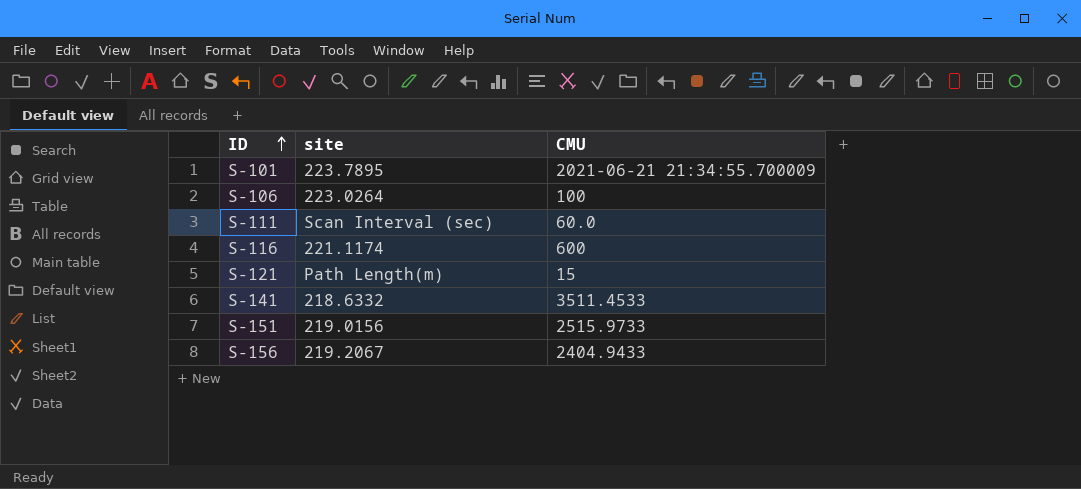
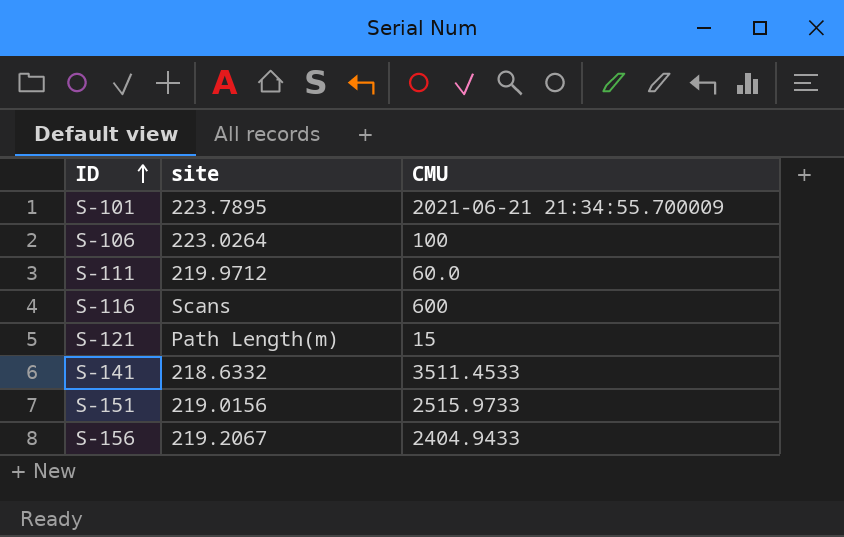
S-111 | site: Scan Interval (sec) -> 219.9712
S-116 | site: 221.1174 -> Scans

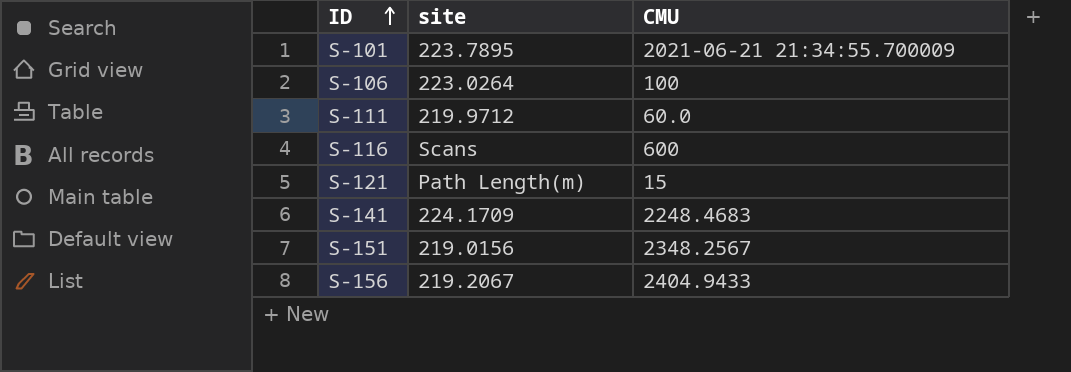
S-141 | site: 218.6332 -> 224.1709
S-141 | CMU: 3511.4533 -> 2248.4683
S-151 | CMU: 2515.9733 -> 2348.2567

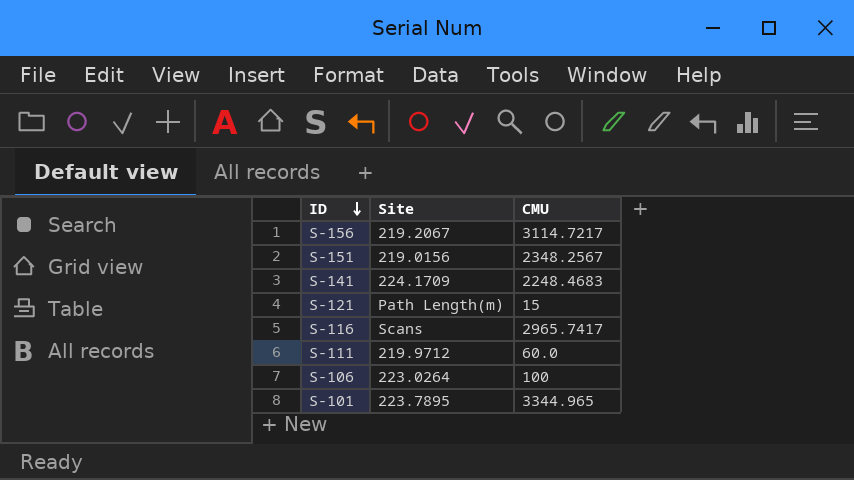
row order: ID ascending -> ID descending
column name: site -> Site
S-156 | CMU: 2404.9433 -> 3114.7217
S-116 | CMU: 600 -> 2965.7417
S-101 | CMU: 2021-06-21 21:34:55.700009 -> 3344.965

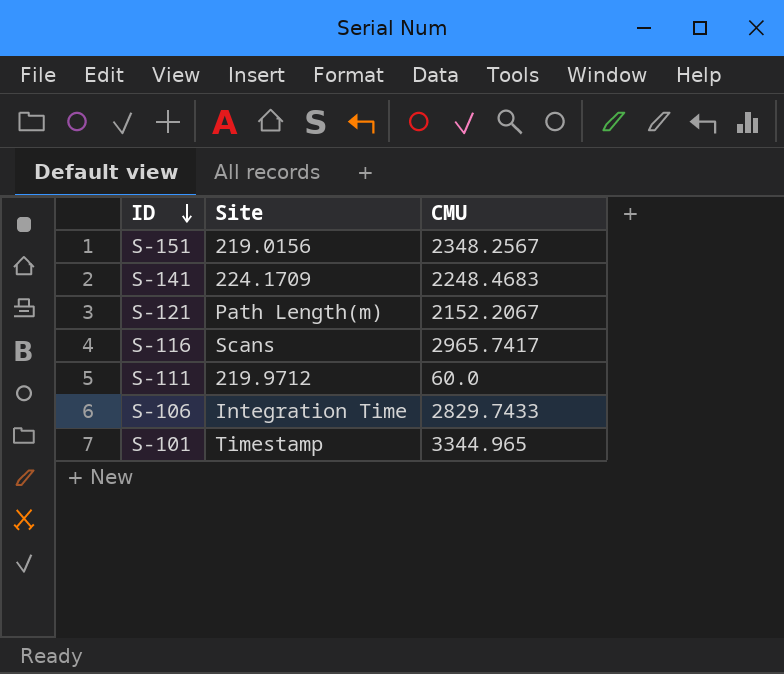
row S-156: 219.2067 | 3114.7217 -> none
S-121 | CMU: 15 -> 2152.2067
S-106 | Site: 223.0264 -> Integration Time
S-106 | CMU: 100 -> 2829.7433
S-101 | Site: 223.7895 -> Timestamp

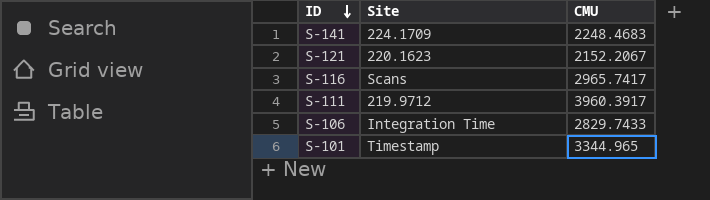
row S-151: 219.0156 | 2348.2567 -> none
S-121 | Site: Path Length(m) -> 220.1623
S-111 | CMU: 60.0 -> 3960.3917

